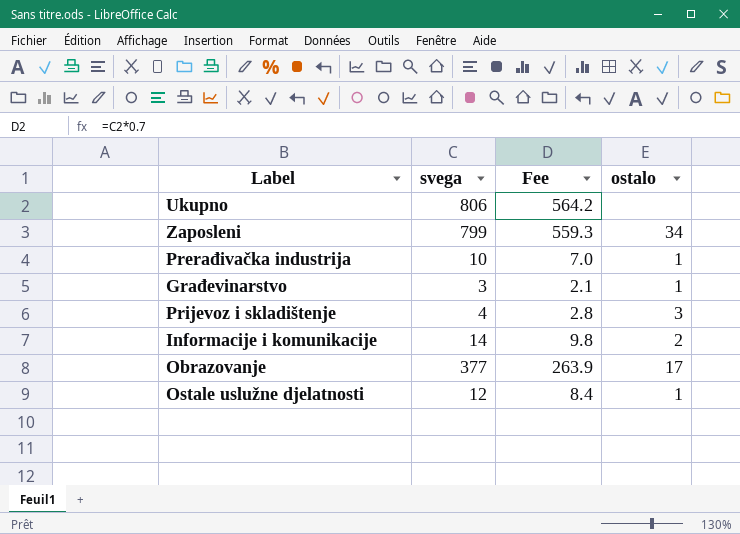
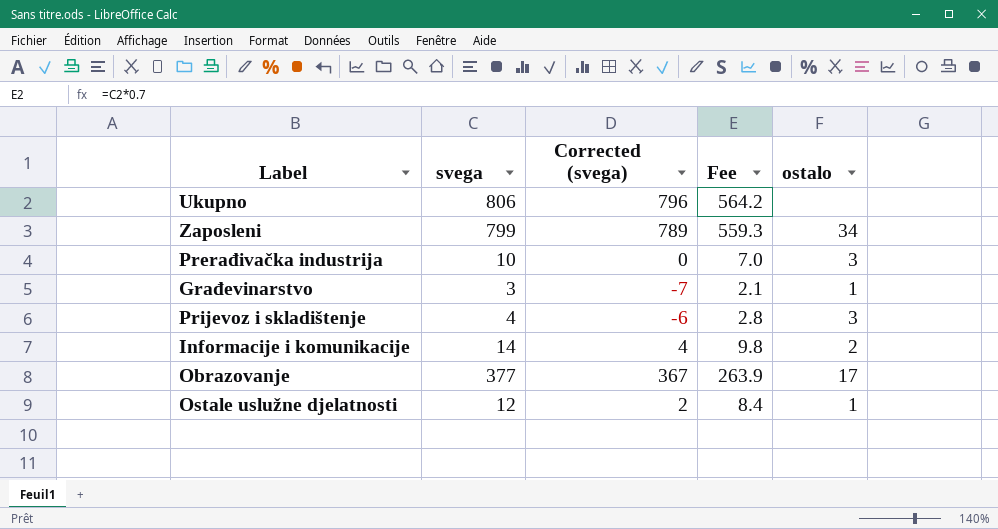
column Corrected (svega) | formula: none -> [svega] - 10
Prerađivačka industrija | ostalo: 1 -> 3

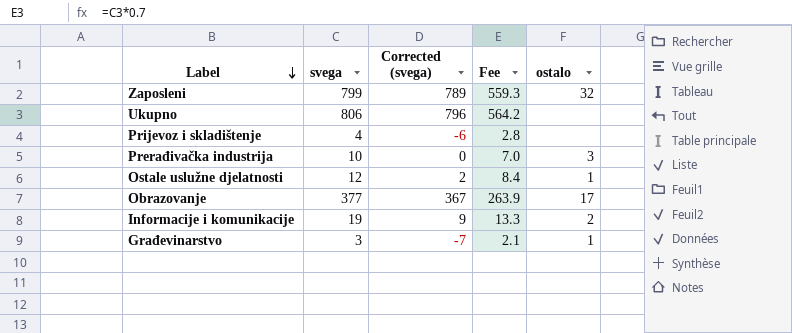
row order: none -> Label descending
Zaposleni | ostalo: 34 -> 32
Prijevoz i skladištenje | ostalo: 3 -> none
Informacije i komunikacije | svega: 14 -> 19
Informacije i komunikacije | Corrected (svega): 4 -> 9
Informacije i komunikacije | Fee: 9.8 -> 13.3

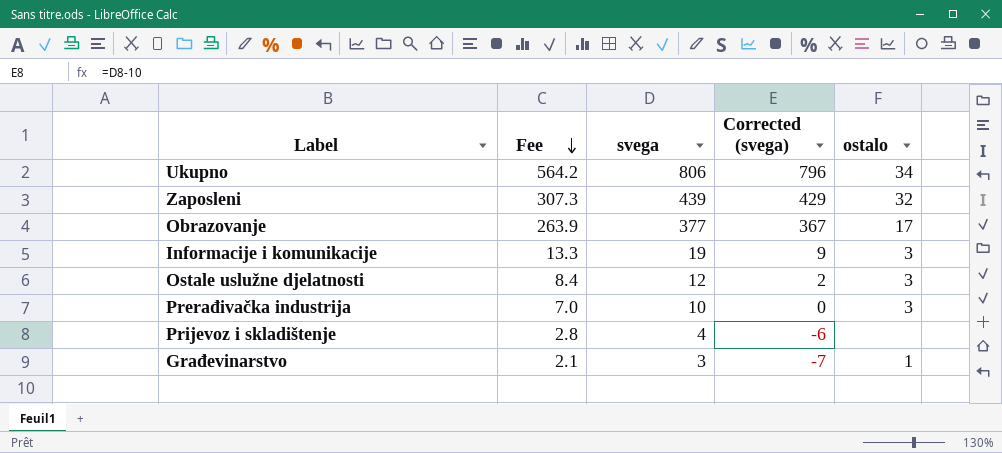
row order: Label descending -> Fee descending
column Fee | position: 4 -> 2
Ukupno | ostalo: none -> 34
Zaposleni | Fee: 559.3 -> 307.3
Zaposleni | svega: 799 -> 439
Zaposleni | Corrected (svega): 789 -> 429
Informacije i komunikacije | ostalo: 2 -> 3
Ostale uslužne djelatnosti | ostalo: 1 -> 3

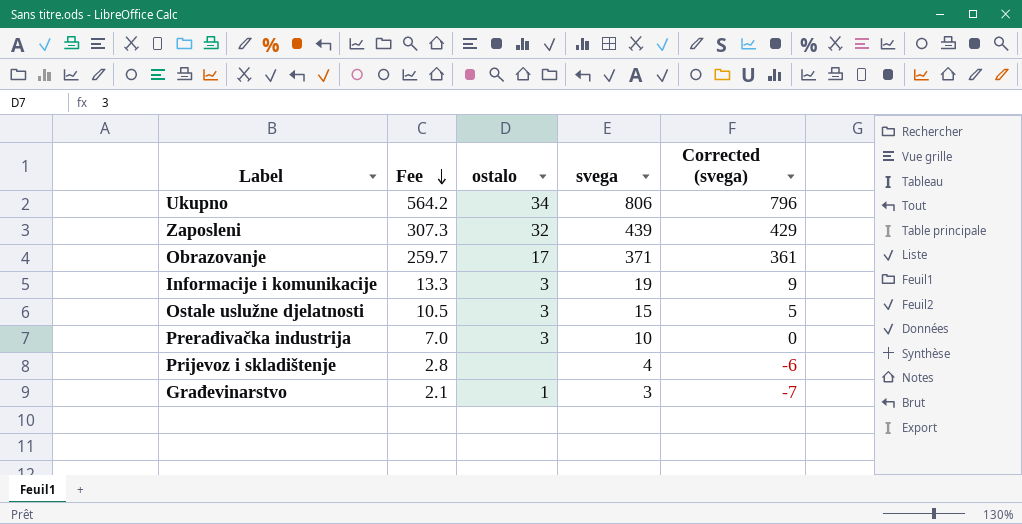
column ostalo | position: 5 -> 3
Obrazovanje | Fee: 263.9 -> 259.7
Obrazovanje | svega: 377 -> 371
Obrazovanje | Corrected (svega): 367 -> 361
Ostale uslužne djelatnosti | Fee: 8.4 -> 10.5
Ostale uslužne djelatnosti | svega: 12 -> 15
Ostale uslužne djelatnosti | Corrected (svega): 2 -> 5

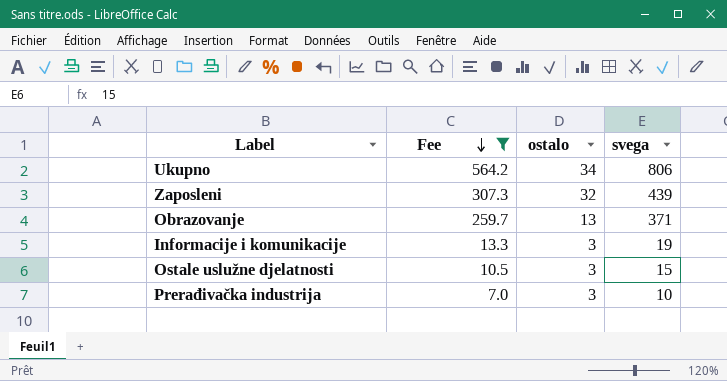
filter: none -> Fee >= 7.0
column Corrected (svega) | formula: [svega] - 10 -> none
Obrazovanje | ostalo: 17 -> 13

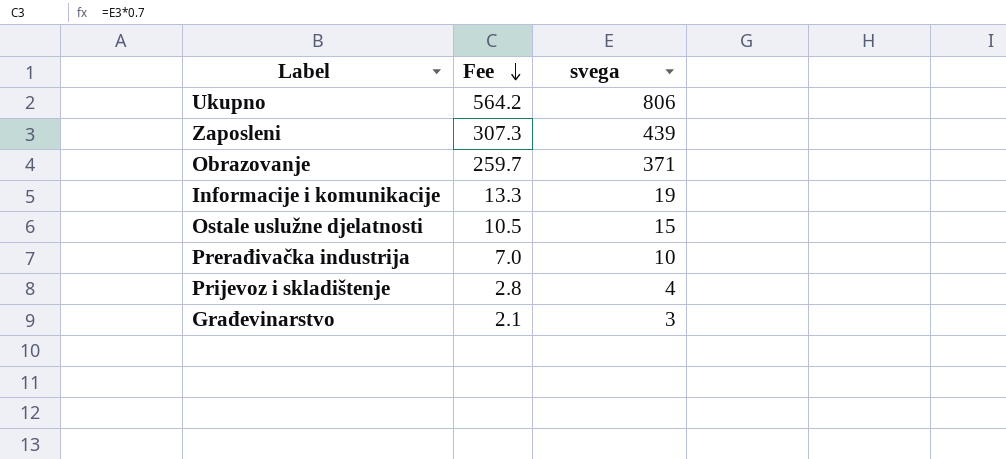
filter: Fee >= 7.0 -> none
column ostalo | position: 3 -> none

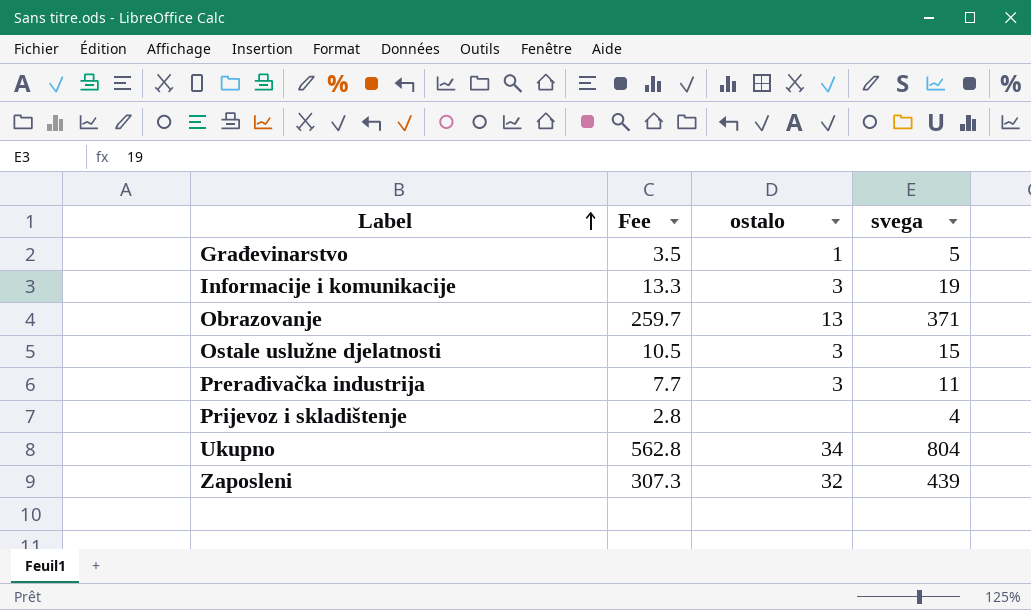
row order: Fee descending -> Label ascending
column ostalo | position: none -> 3
Građevinarstvo | Fee: 2.1 -> 3.5
Građevinarstvo | svega: 3 -> 5
Prerađivačka industrija | Fee: 7.0 -> 7.7
Prerađivačka industrija | svega: 10 -> 11
Ukupno | Fee: 564.2 -> 562.8
Ukupno | svega: 806 -> 804

